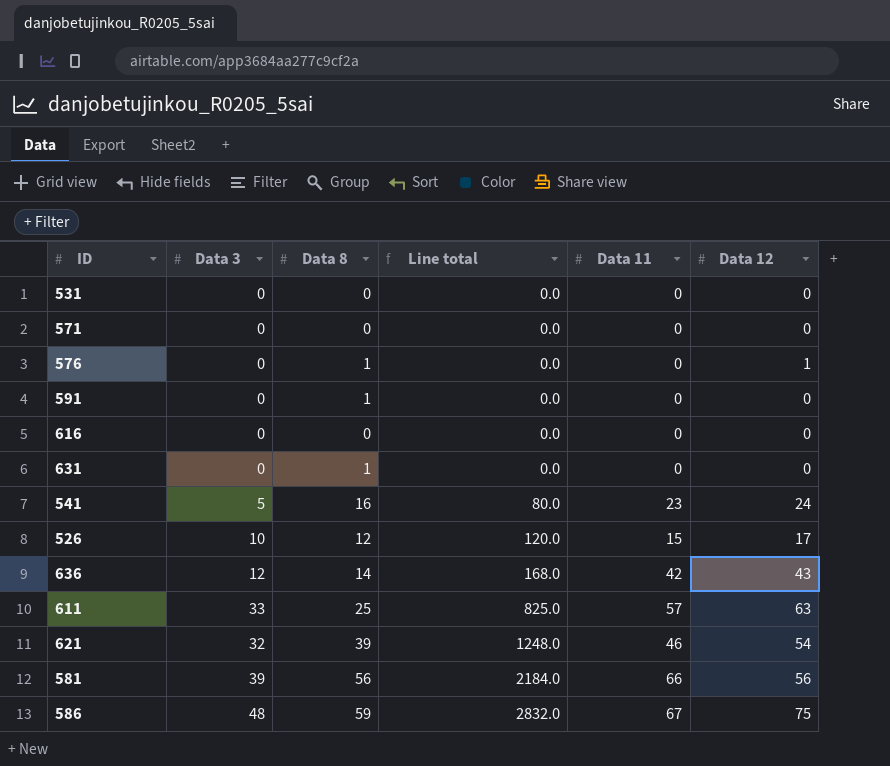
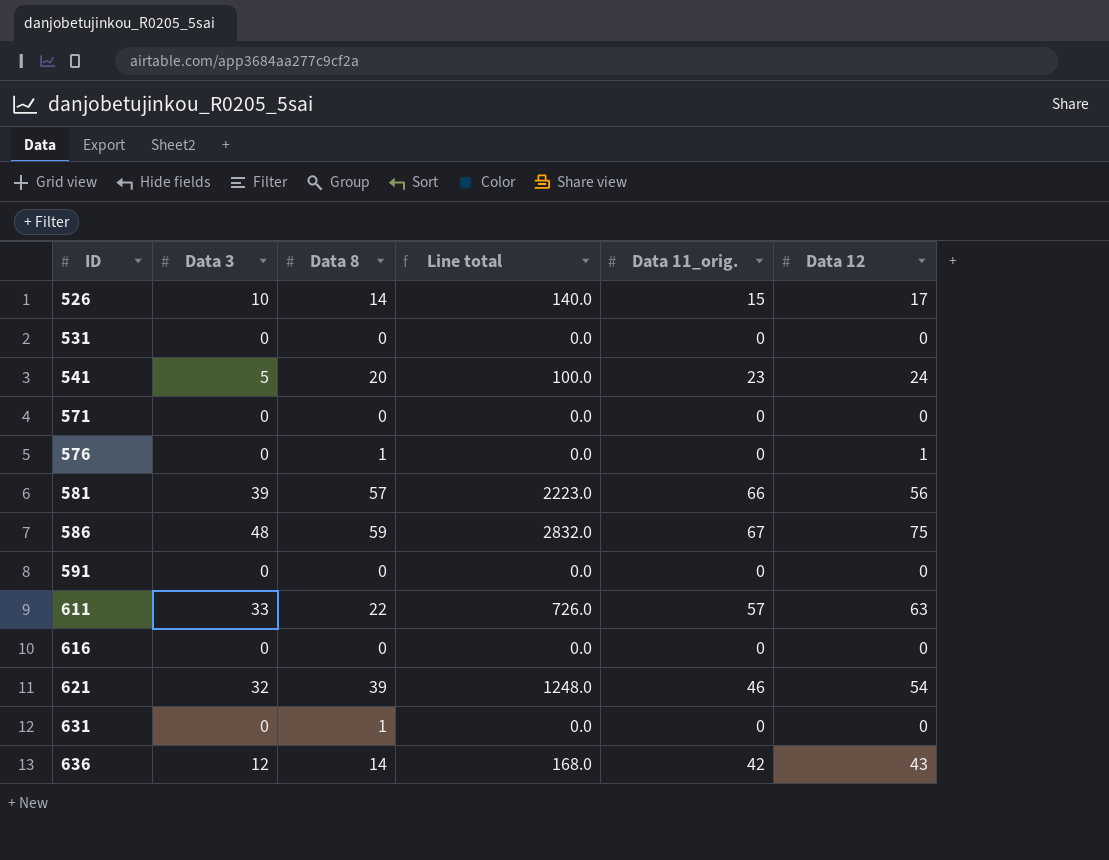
row order: Line total ascending -> ID ascending
column name: Data 11 -> Data 11_orig.
526 | Data 8: 12 -> 14
526 | Line total: 120.0 -> 140.0
541 | Data 8: 16 -> 20
541 | Line total: 80.0 -> 100.0
581 | Data 8: 56 -> 57
581 | Line total: 2184.0 -> 2223.0
591 | Data 8: 1 -> 0
611 | Data 8: 25 -> 22
611 | Line total: 825.0 -> 726.0

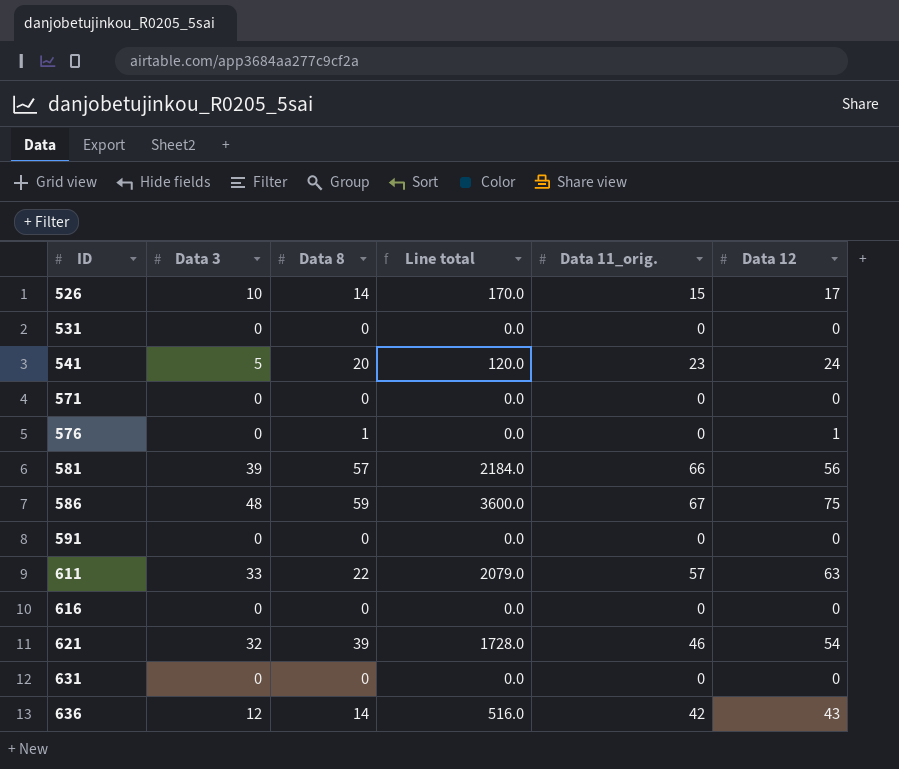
column Line total | formula: [Data 3] * [Data 8] -> [Data 3] * [Data 12]
631 | Data 8: 1 -> 0

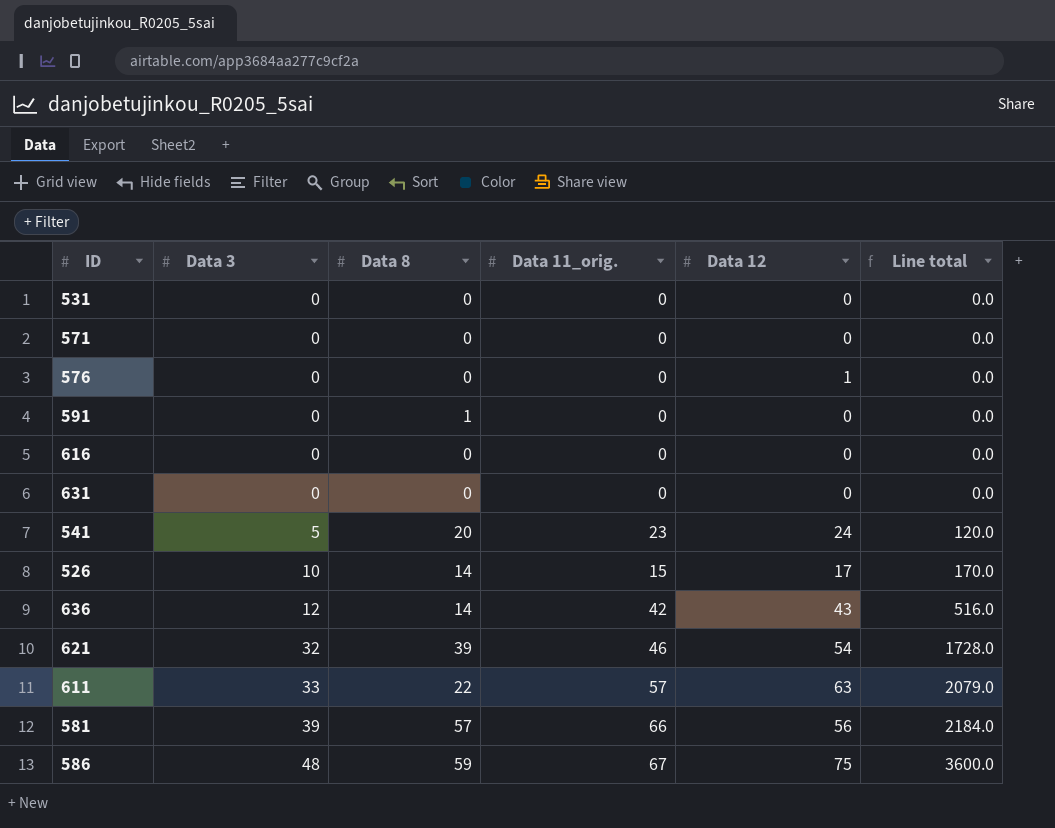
row order: ID ascending -> Data 3 ascending
column Line total | position: 4 -> 6
576 | Data 8: 1 -> 0
591 | Data 8: 0 -> 1

